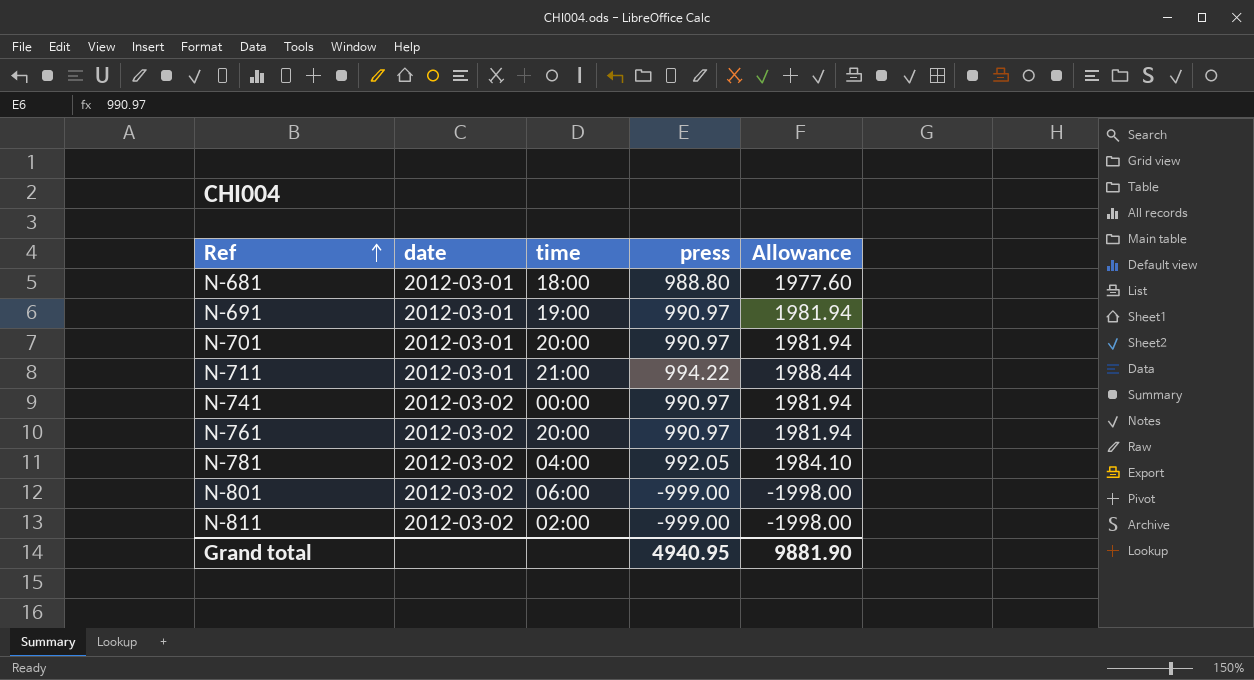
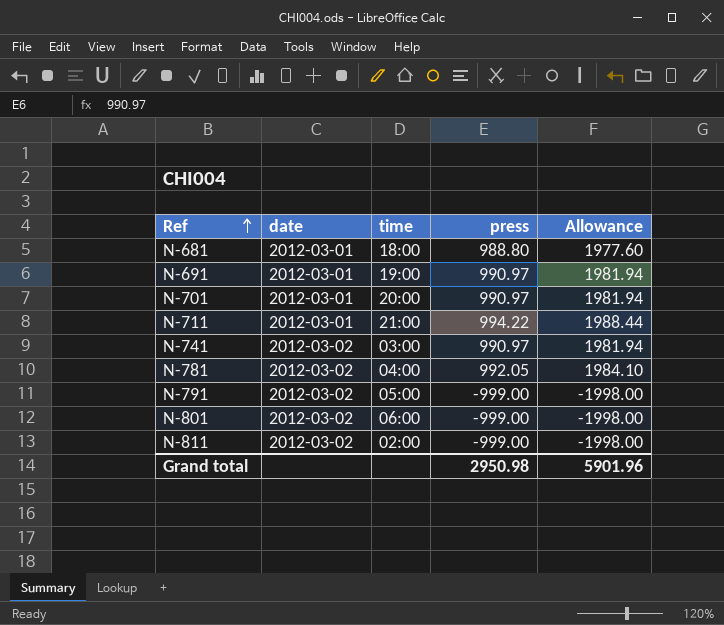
row N-761: 2012-03-02 | 20:00 | 990.97 | 1981.94 -> none
N-741 | time: 00:00 -> 03:00
row N-791: none -> 2012-03-02 | 05:00 | -999.00 | -1998.00
Grand total | press: 4940.95 -> 2950.98
Grand total | Allowance: 9881.90 -> 5901.96

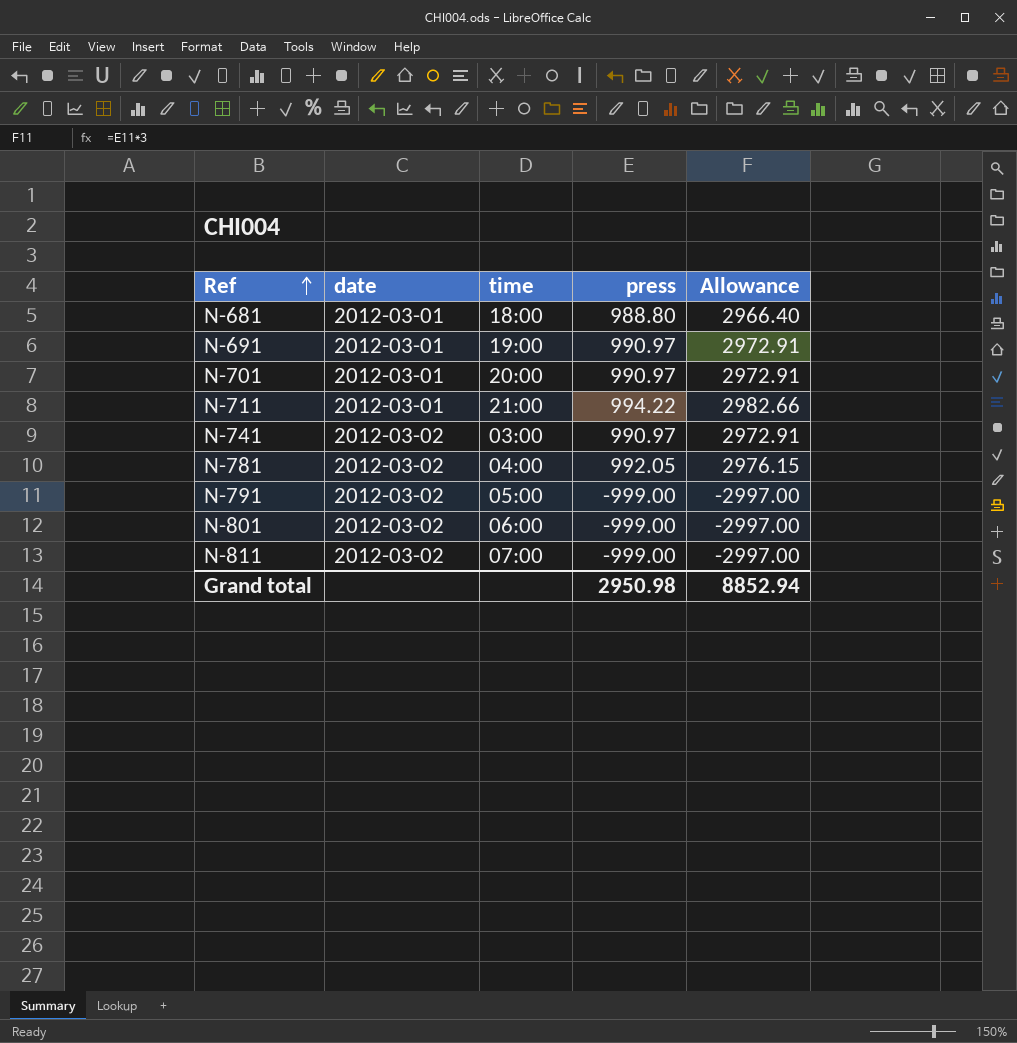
column Allowance | formula: [press] * 2 -> [press] * 3
N-811 | time: 02:00 -> 07:00
Grand total | Allowance: 5901.96 -> 8852.94

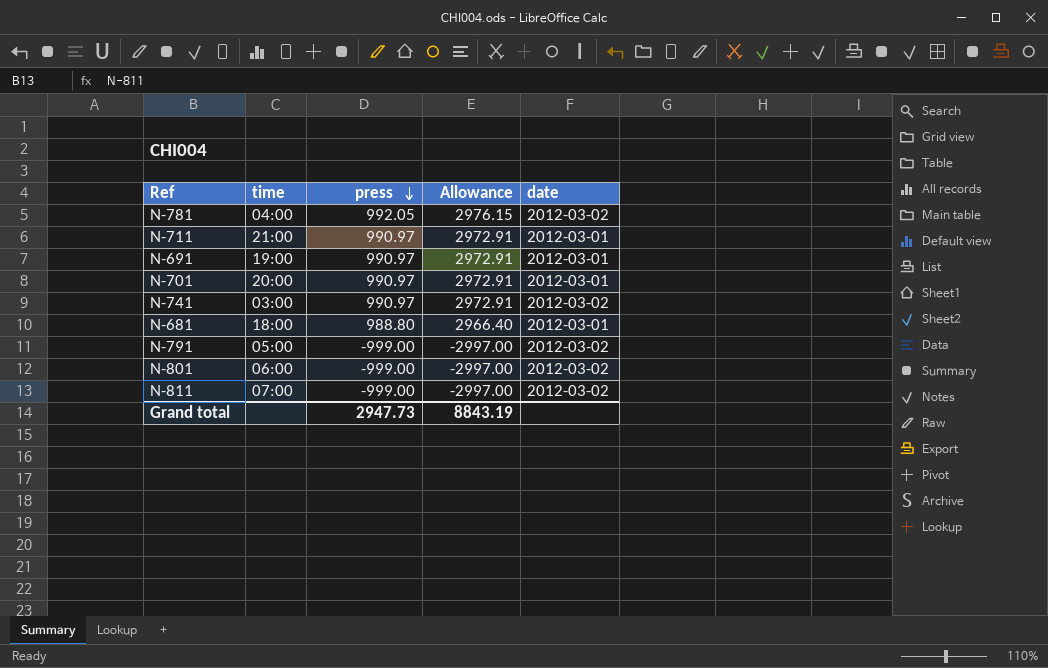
row order: Ref ascending -> press descending
column date | position: 2 -> 5
N-711 | press: 994.22 -> 990.97
N-711 | Allowance: 2982.66 -> 2972.91
Grand total | press: 2950.98 -> 2947.73
Grand total | Allowance: 8852.94 -> 8843.19

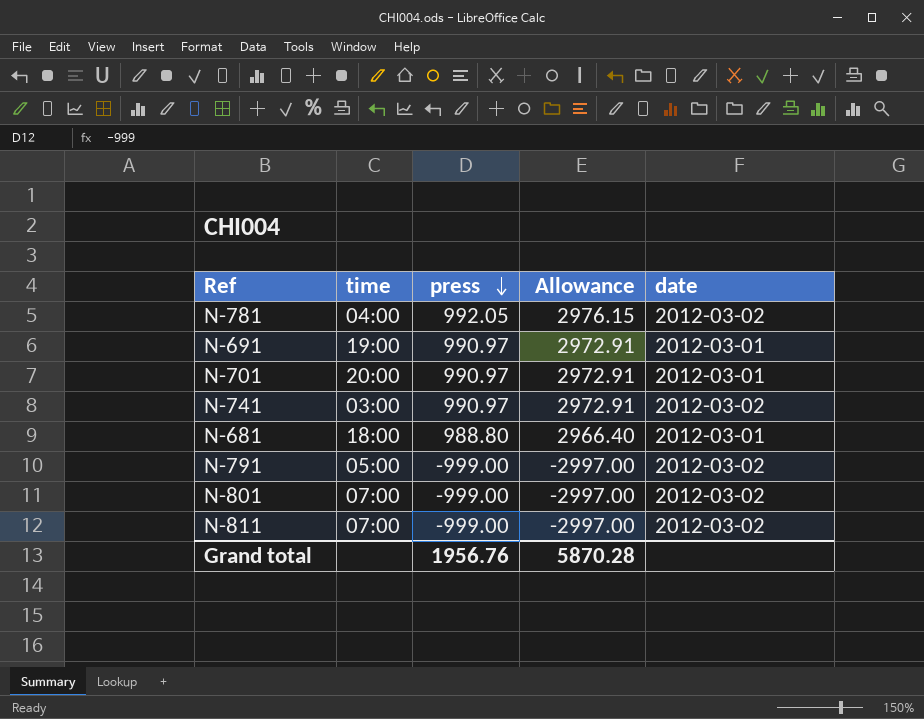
row N-711: 21:00 | 990.97 | 2972.91 | 2012-03-01 -> none
N-801 | time: 06:00 -> 07:00
Grand total | press: 2947.73 -> 1956.76
Grand total | Allowance: 8843.19 -> 5870.28

